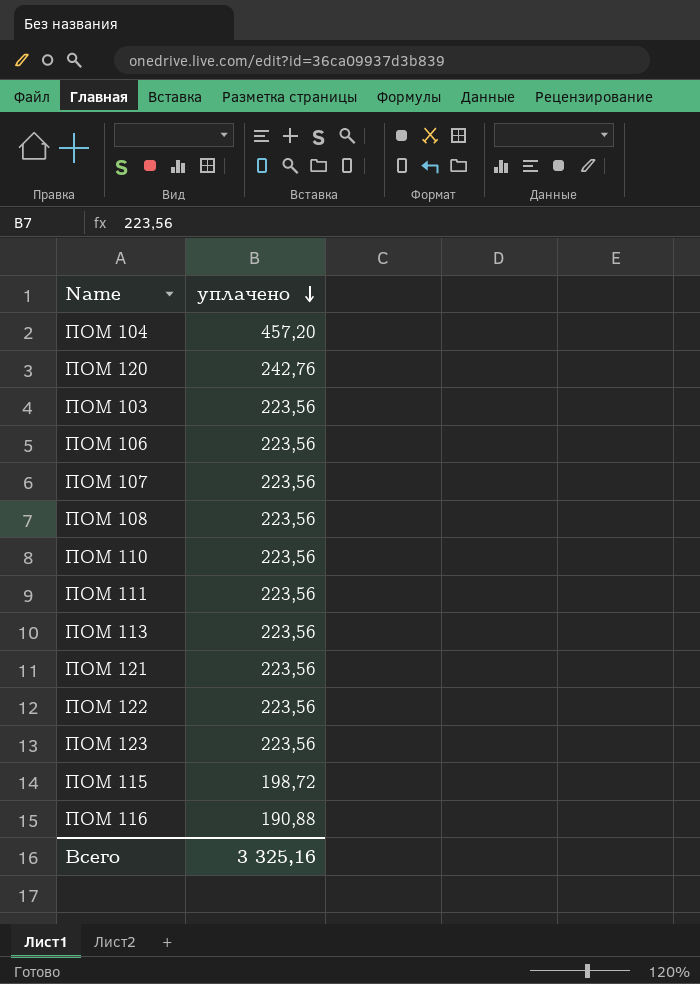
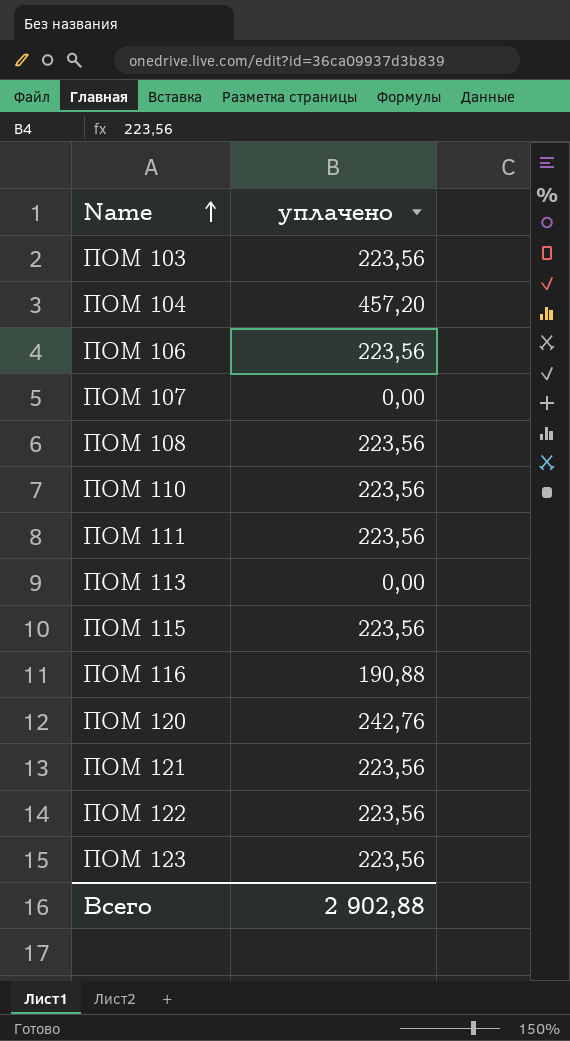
row order: уплачено descending -> Name ascending
ПОМ 107 | уплачено: 223,56 -> 0,00
ПОМ 113 | уплачено: 223,56 -> 0,00
ПОМ 115 | уплачено: 198,72 -> 223,56
Всего | уплачено: 3 325,16 -> 2 902,88

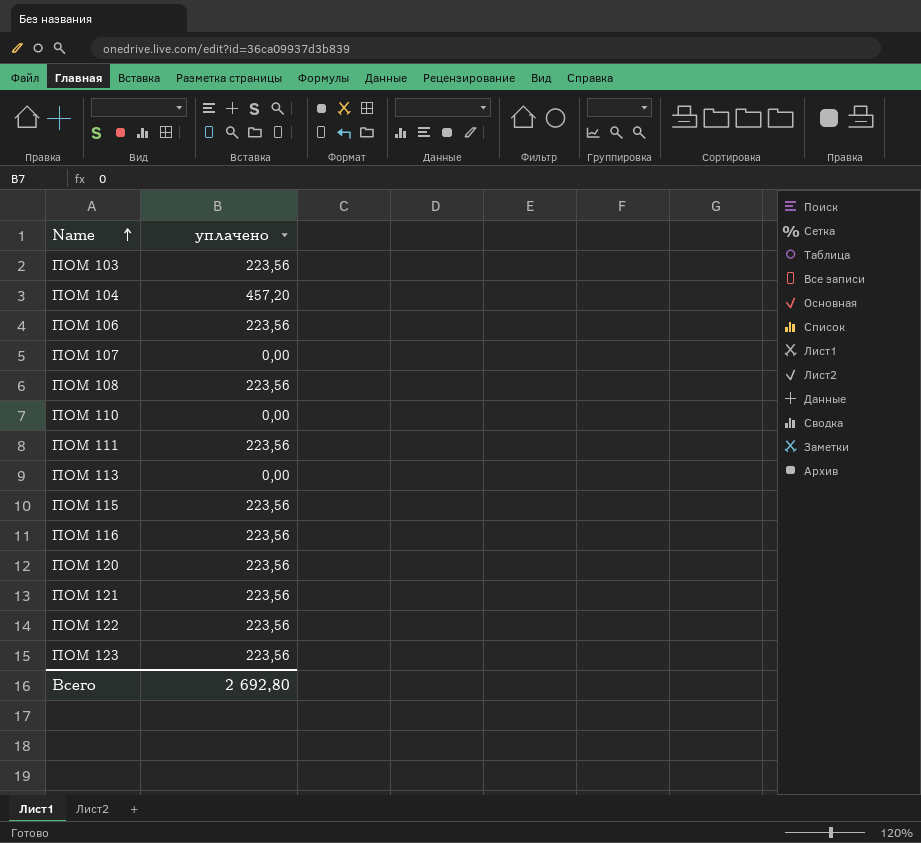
ПОМ 110 | уплачено: 223,56 -> 0,00
ПОМ 116 | уплачено: 190,88 -> 223,56
ПОМ 120 | уплачено: 242,76 -> 223,56
Всего | уплачено: 2 902,88 -> 2 692,80

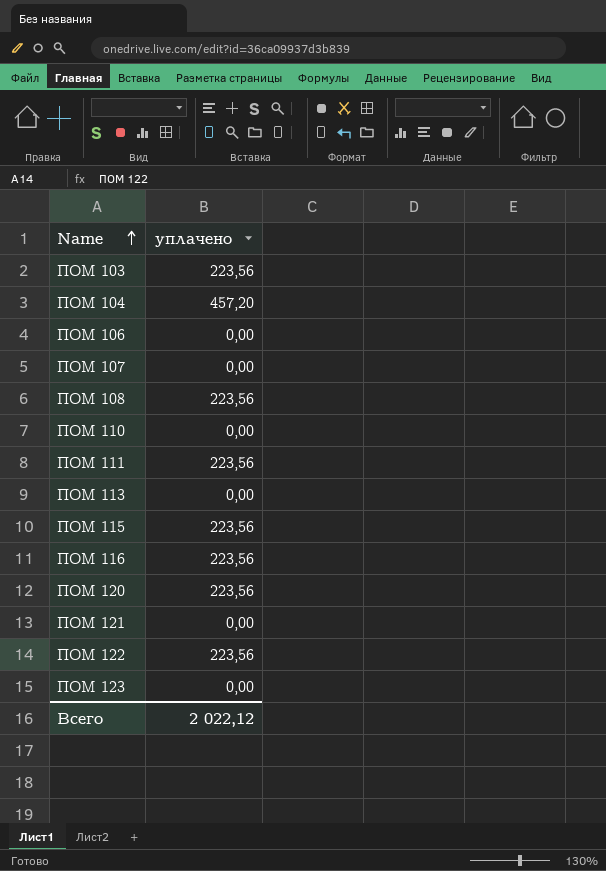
ПОМ 106 | уплачено: 223,56 -> 0,00
ПОМ 121 | уплачено: 223,56 -> 0,00
ПОМ 123 | уплачено: 223,56 -> 0,00
Всего | уплачено: 2 692,80 -> 2 022,12

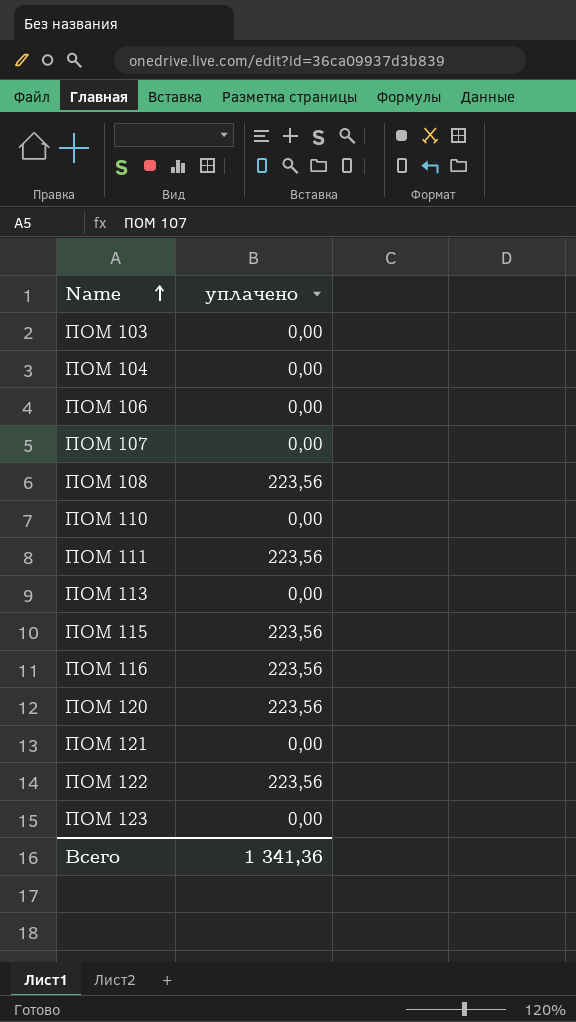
ПОМ 103 | уплачено: 223,56 -> 0,00
ПОМ 104 | уплачено: 457,20 -> 0,00
Всего | уплачено: 2 022,12 -> 1 341,36

